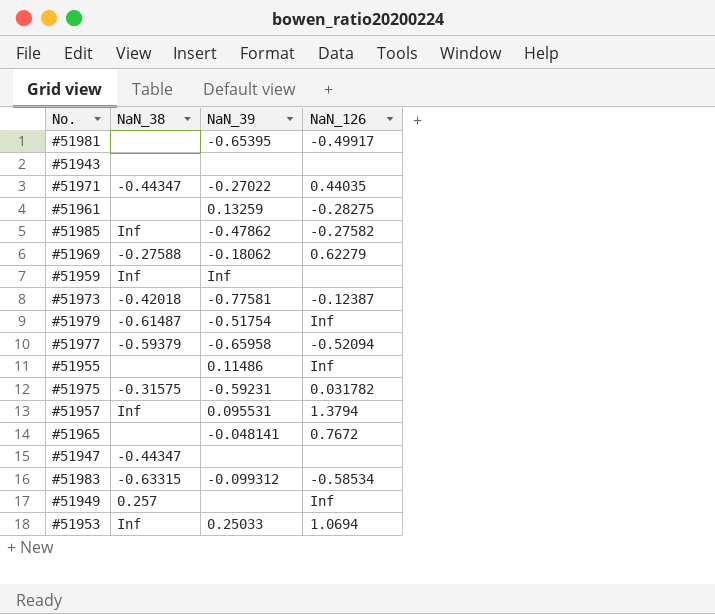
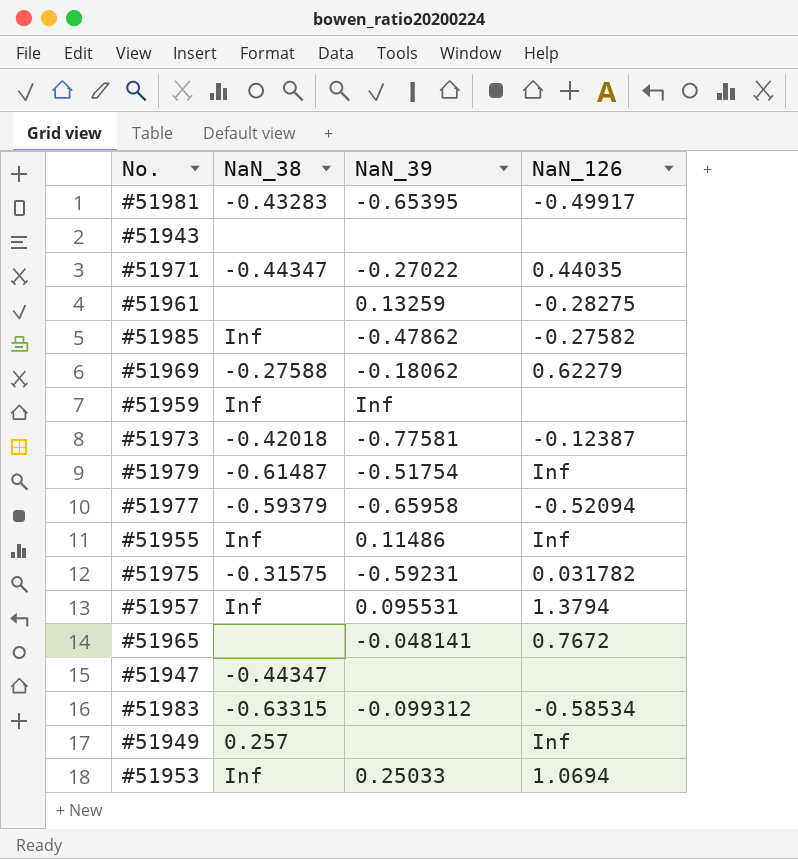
#51981 | NaN_38: none -> -0.43283
#51955 | NaN_38: none -> Inf

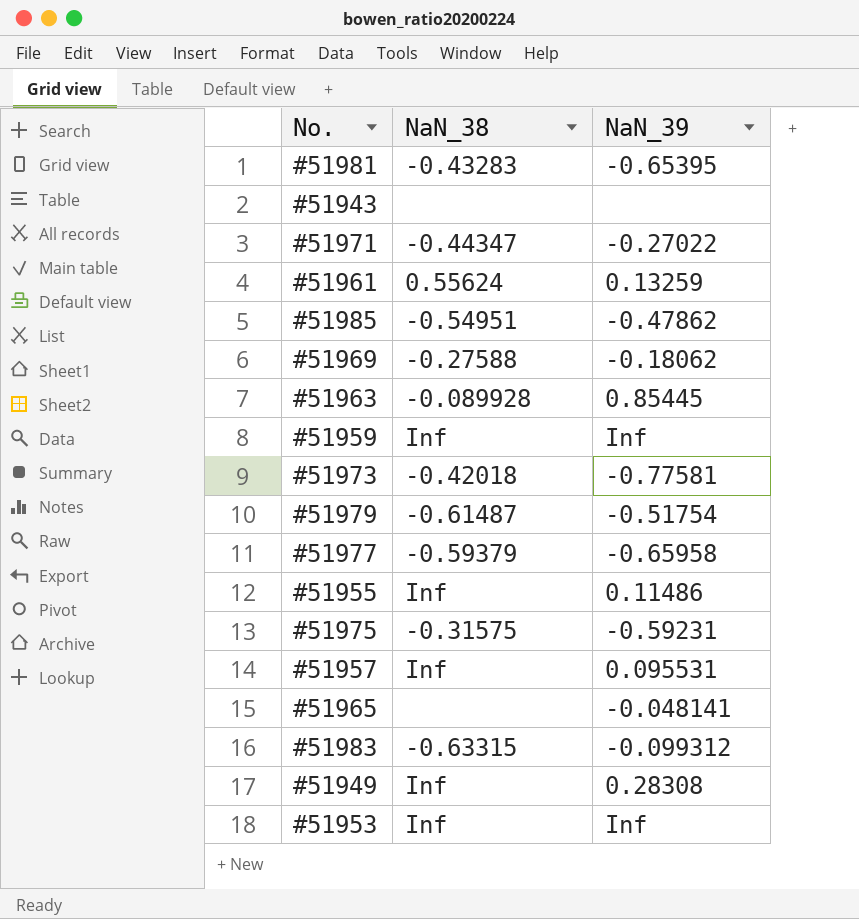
column NaN_126 | position: 4 -> none
row #51947: -0.44347 | none | none -> none
#51961 | NaN_38: none -> 0.55624
#51985 | NaN_38: Inf -> -0.54951
row #51963: none -> -0.089928 | 0.85445
#51949 | NaN_38: 0.257 -> Inf
#51949 | NaN_39: none -> 0.28308
#51953 | NaN_39: 0.25033 -> Inf

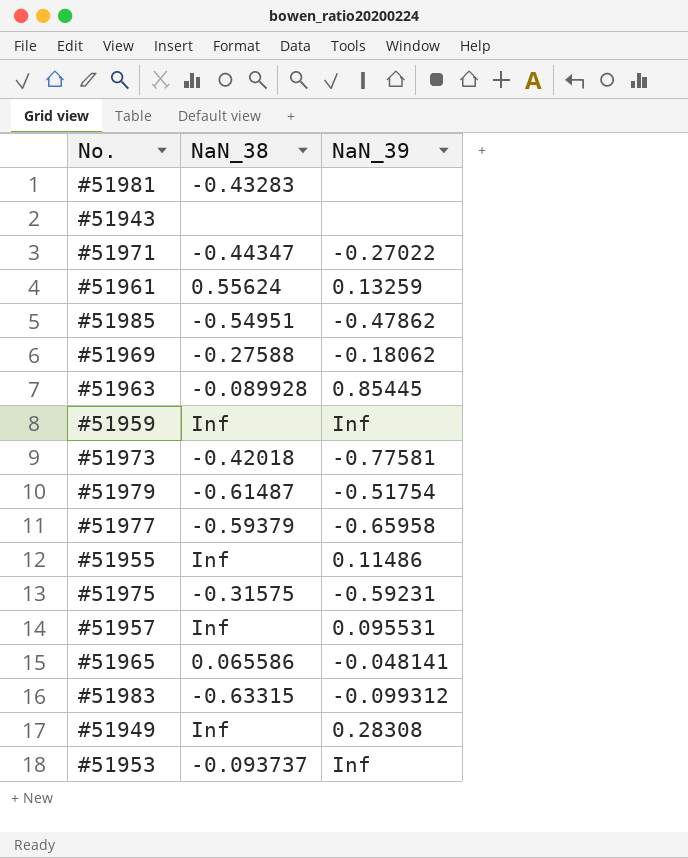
#51981 | NaN_39: -0.65395 -> none
#51965 | NaN_38: none -> 0.065586
#51953 | NaN_38: Inf -> -0.093737

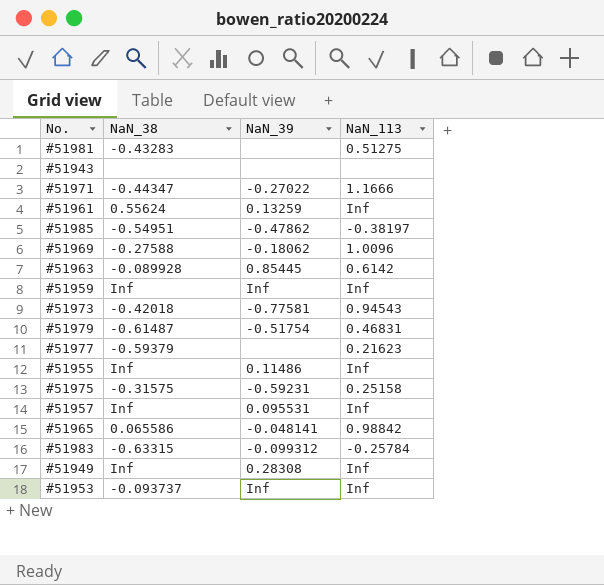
column NaN_113 | position: none -> 4
#51977 | NaN_39: -0.65958 -> none

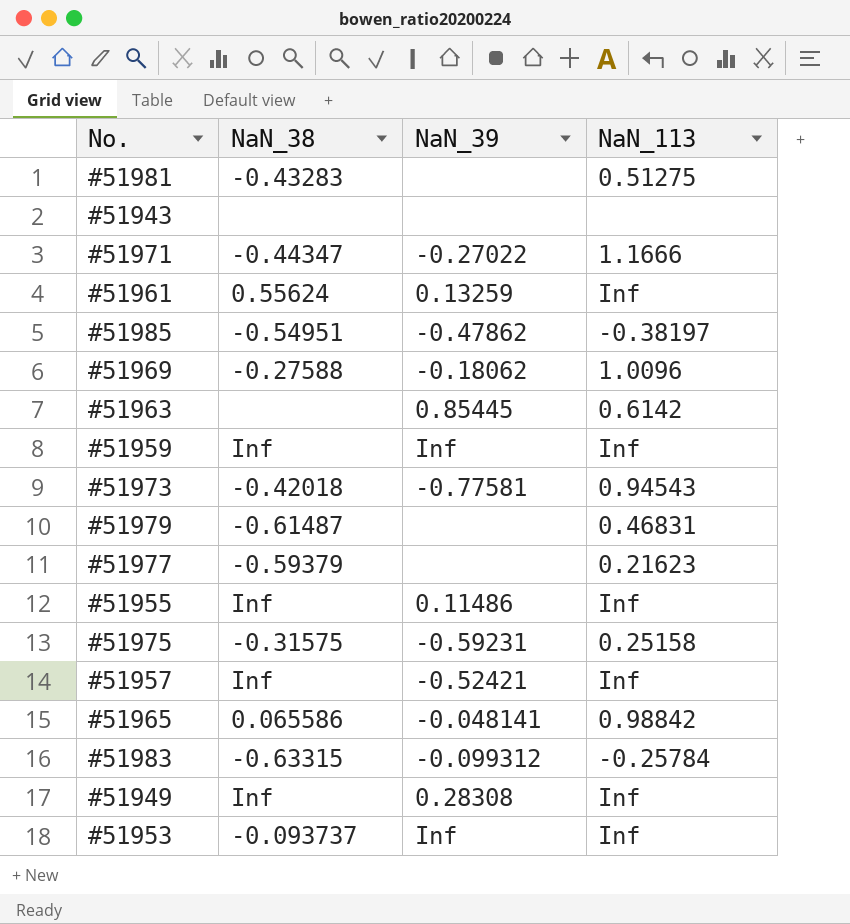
#51963 | NaN_38: -0.089928 -> none
#51979 | NaN_39: -0.51754 -> none
#51957 | NaN_39: 0.095531 -> -0.52421

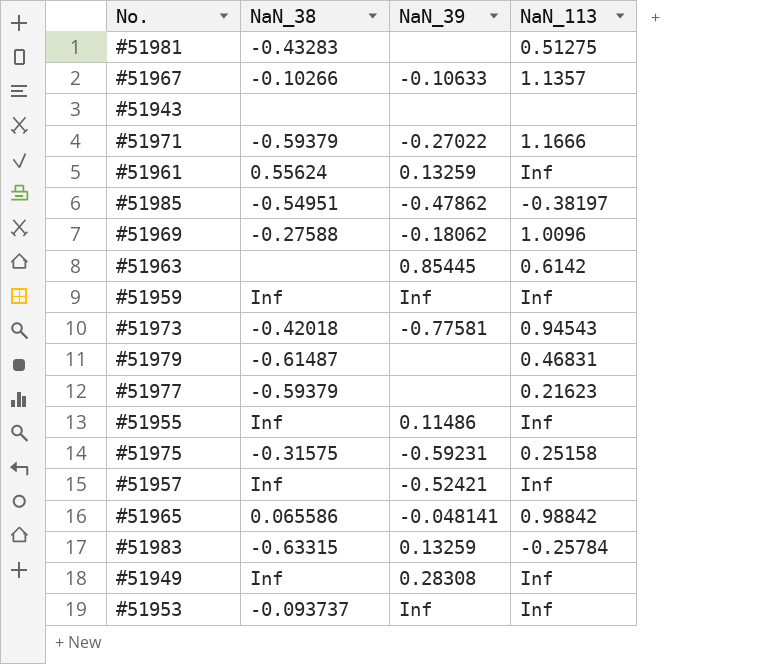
row #51967: none -> -0.10266 | -0.10633 | 1.1357
#51971 | NaN_38: -0.44347 -> -0.59379
#51983 | NaN_39: -0.099312 -> 0.13259

